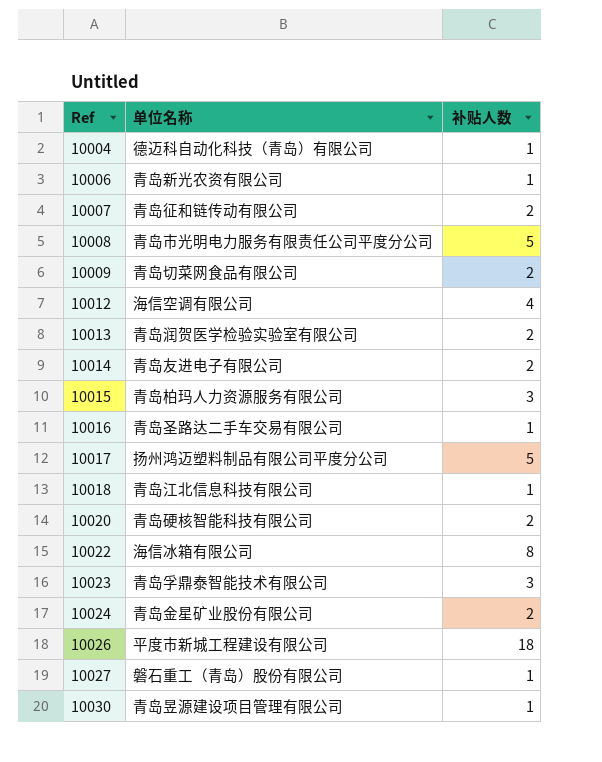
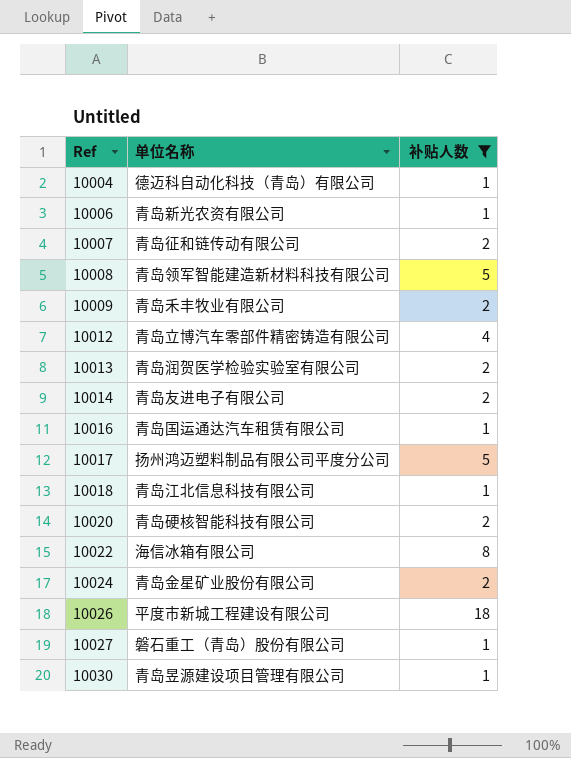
filter: none -> 补贴人数 != 3
10008 | 单位名称: 青岛市光明电力服务有限责任公司平度分公司 -> 青岛领军智能建造新材料科技有限公司
10009 | 单位名称: 青岛切菜网食品有限公司 -> 青岛禾丰牧业有限公司
10012 | 单位名称: 海信空调有限公司 -> 青岛立博汽车零部件精密铸造有限公司
10016 | 单位名称: 青岛圣路达二手车交易有限公司 -> 青岛国运通达汽车租赁有限公司

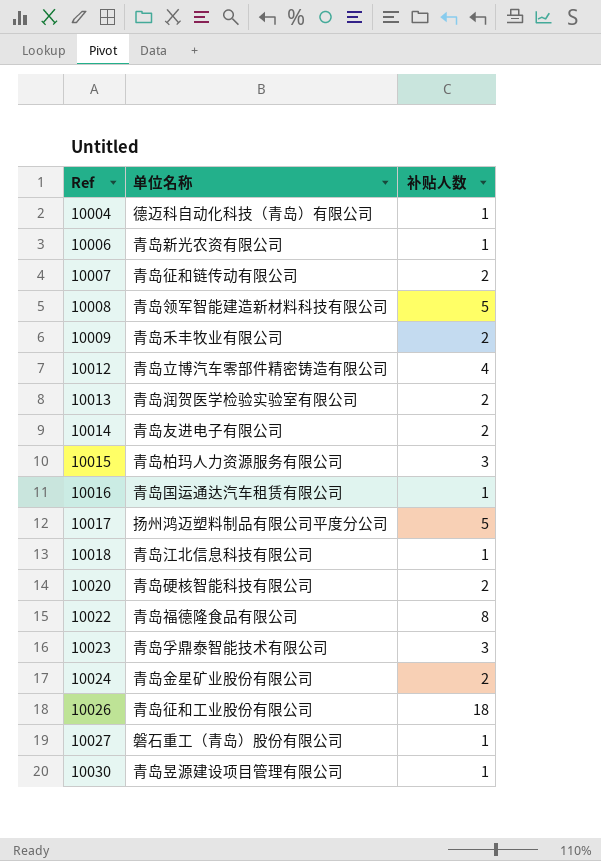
filter: 补贴人数 != 3 -> none
10022 | 单位名称: 海信冰箱有限公司 -> 青岛福德隆食品有限公司
10026 | 单位名称: 平度市新城工程建设有限公司 -> 青岛征和工业股份有限公司

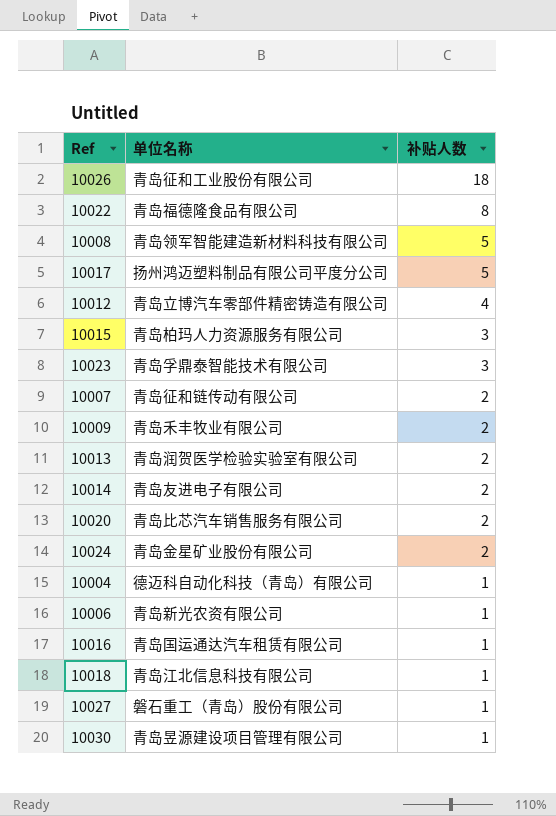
row order: Ref ascending -> 补贴人数 descending
10020 | 单位名称: 青岛硬核智能科技有限公司 -> 青岛比芯汽车销售服务有限公司

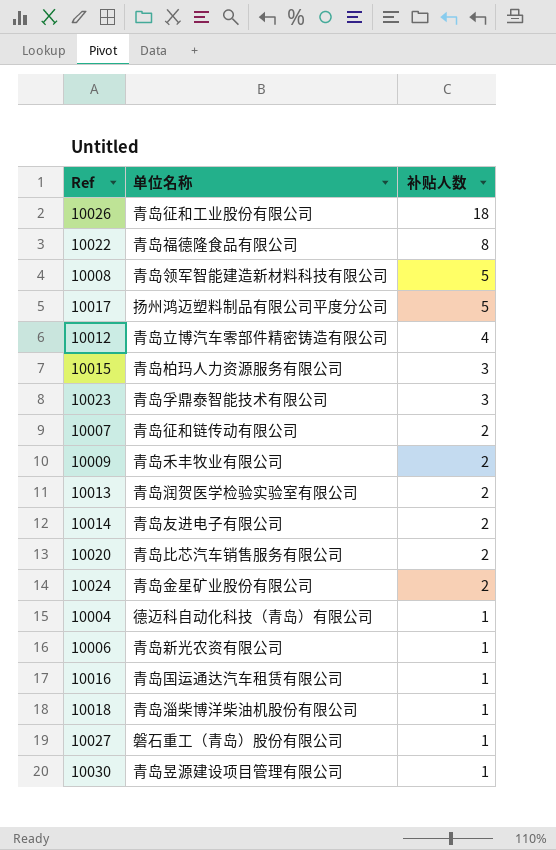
10018 | 单位名称: 青岛江北信息科技有限公司 -> 青岛淄柴博洋柴油机股份有限公司

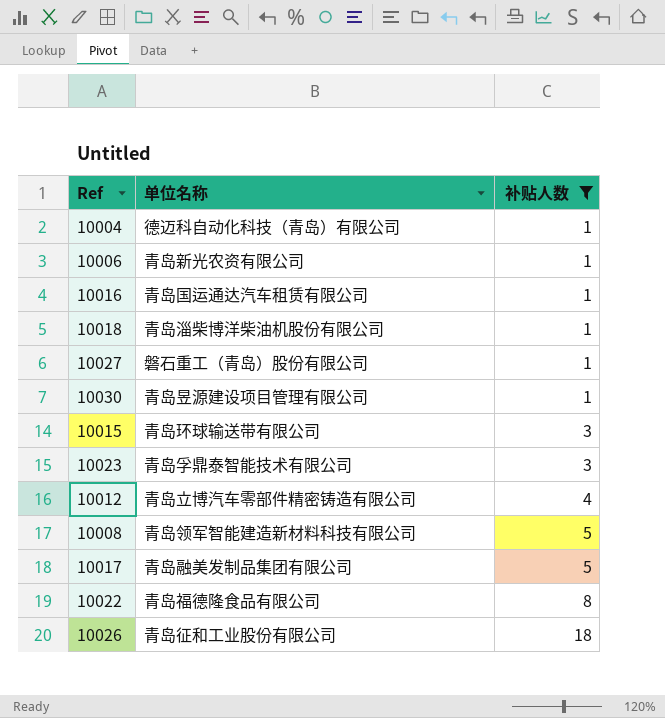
filter: none -> 补贴人数 != 2
row order: 补贴人数 descending -> 补贴人数 ascending
10015 | 单位名称: 青岛柏玛人力资源服务有限公司 -> 青岛环球输送带有限公司
10017 | 单位名称: 扬州鸿迈塑料制品有限公司平度分公司 -> 青岛融美发制品集团有限公司

